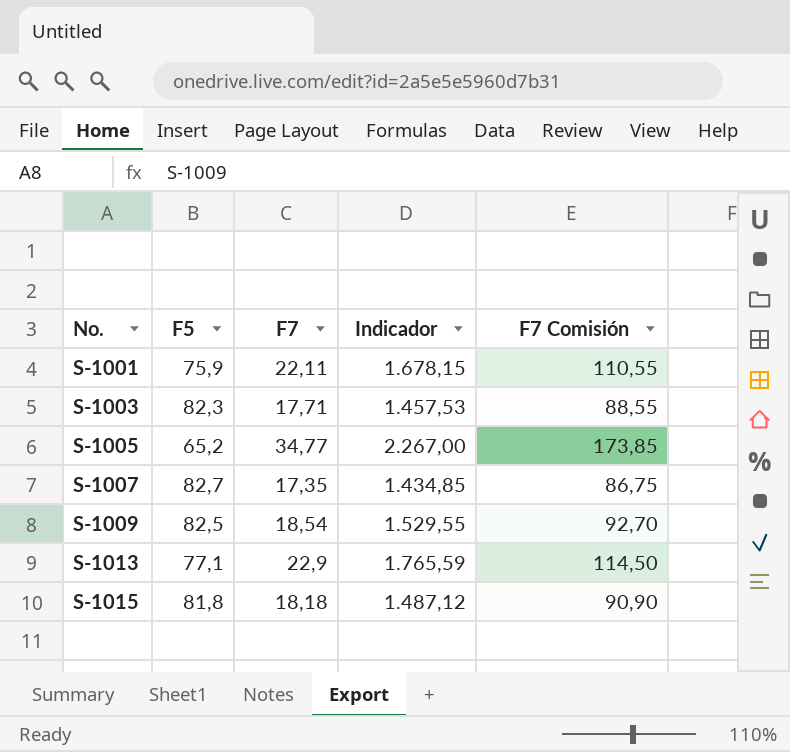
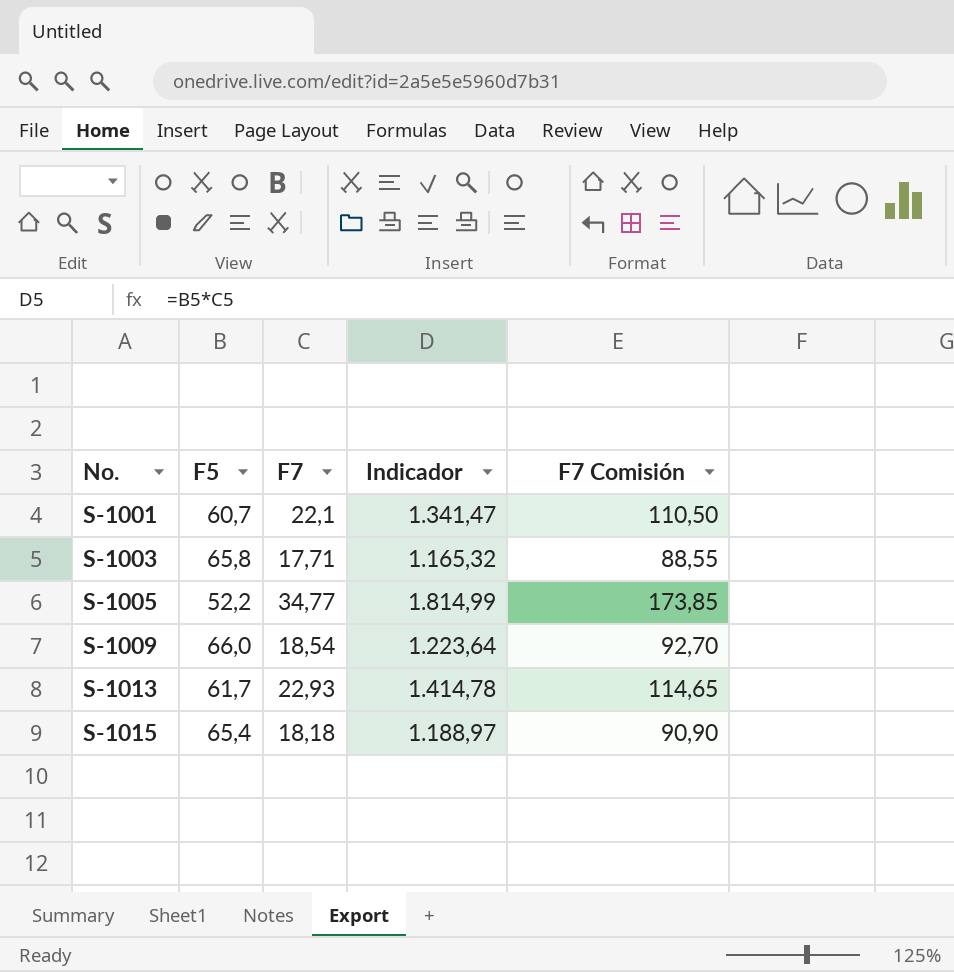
row S-1007: 82,7 | 17,35 | 1.434,85 | 86,75 -> none
S-1001 | F5: 75,9 -> 60,7
S-1001 | F7: 22,11 -> 22,1
S-1001 | Indicador: 1.678,15 -> 1.341,47
S-1001 | F7 Comisión: 110,55 -> 110,50
S-1003 | F5: 82,3 -> 65,8
S-1003 | Indicador: 1.457,53 -> 1.165,32
S-1005 | F5: 65,2 -> 52,2
S-1005 | Indicador: 2.267,00 -> 1.814,99
S-1009 | F5: 82,5 -> 66,0
S-1009 | Indicador: 1.529,55 -> 1.223,64
S-1013 | F5: 77,1 -> 61,7
S-1013 | F7: 22,9 -> 22,93
S-1013 | Indicador: 1.765,59 -> 1.414,78
S-1013 | F7 Comisión: 114,50 -> 114,65
S-1015 | F5: 81,8 -> 65,4
S-1015 | Indicador: 1.487,12 -> 1.188,97

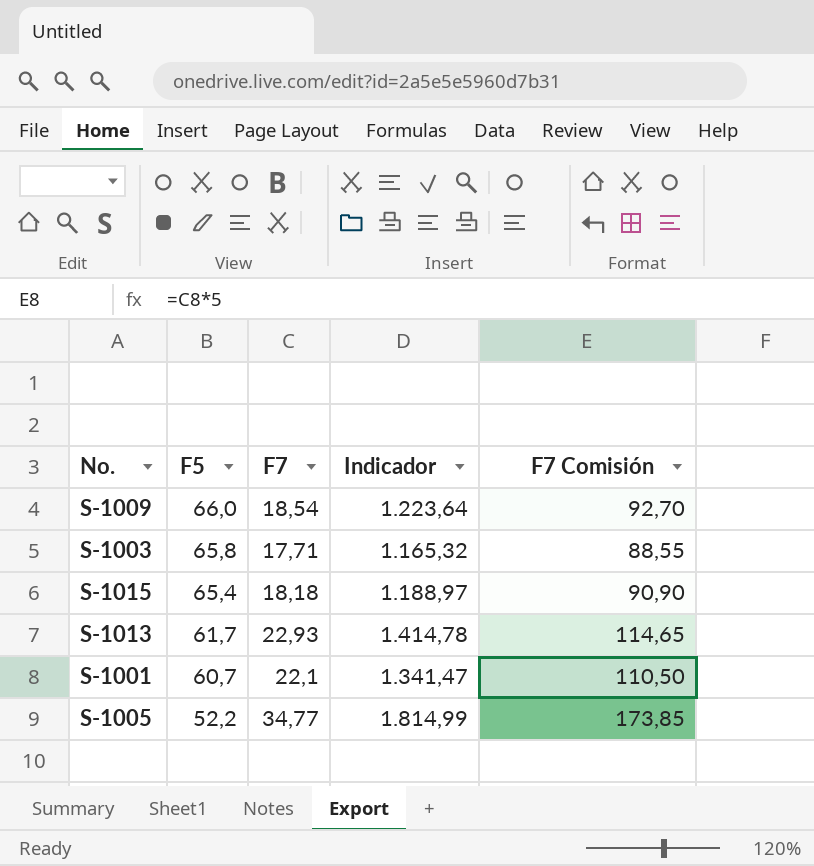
row order: No. ascending -> F5 descending

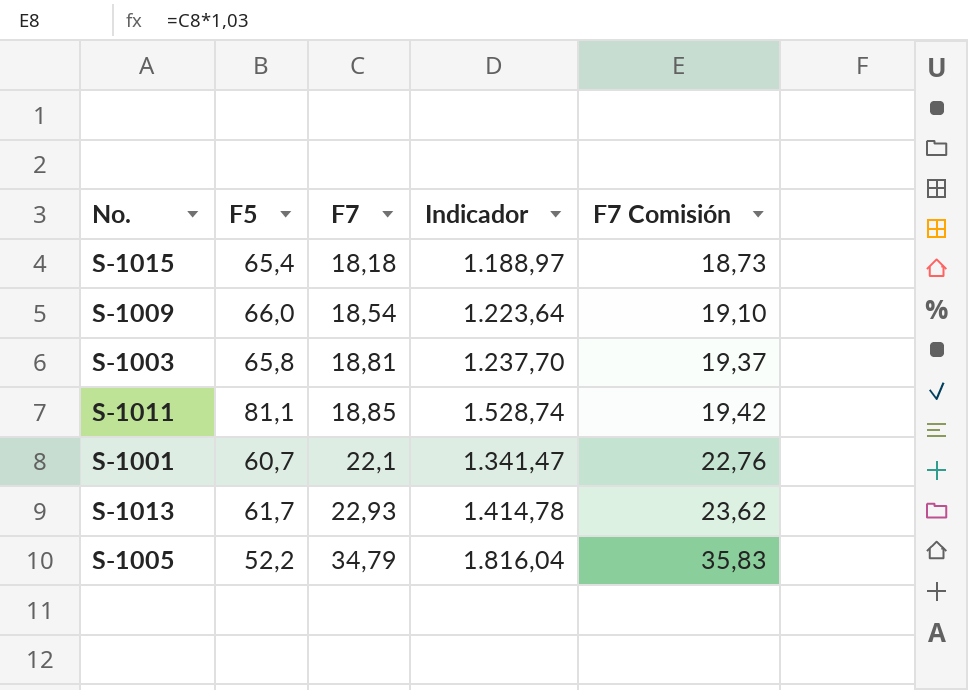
row order: F5 descending -> F7 ascending
column F7 Comisión | formula: [F7] * 5 -> [F7] * 1,03
S-1003 | F7: 17,71 -> 18,81
S-1003 | Indicador: 1.165,32 -> 1.237,70
row S-1011: none -> 81,1 | 18,85 | 1.528,74 | 19,42
S-1005 | F7: 34,77 -> 34,79
S-1005 | Indicador: 1.814,99 -> 1.816,04

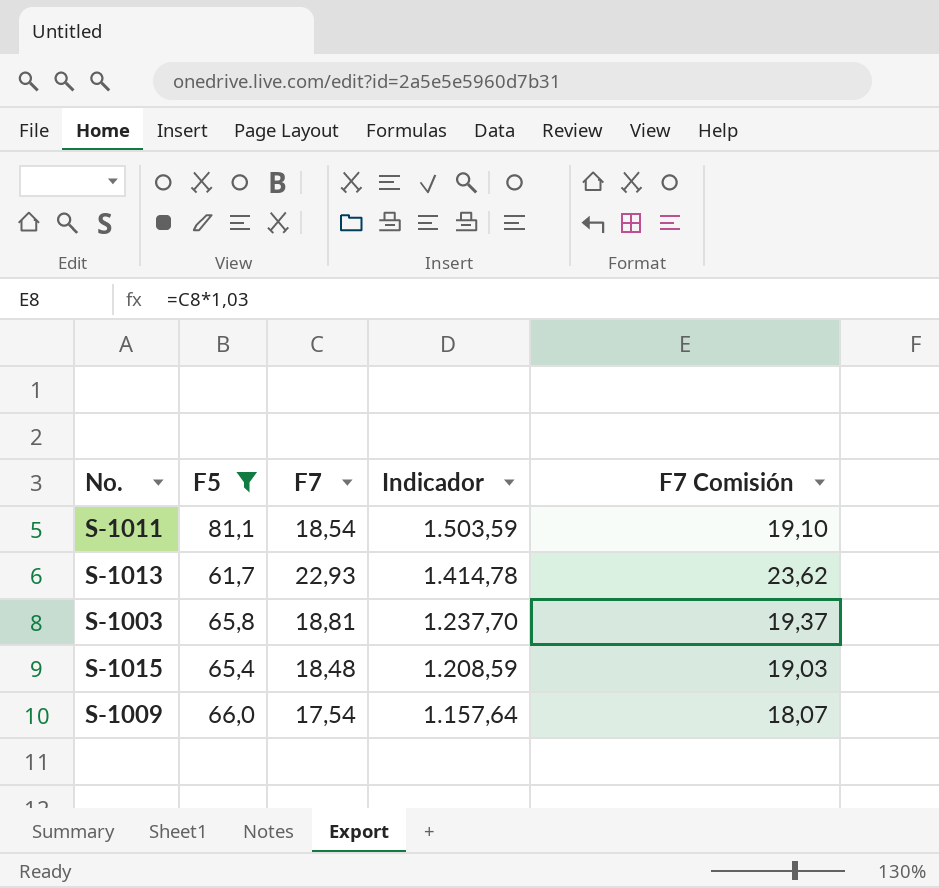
filter: none -> F5 >= 61,7
row order: F7 ascending -> Indicador descending
S-1011 | F7: 18,85 -> 18,54
S-1011 | Indicador: 1.528,74 -> 1.503,59
S-1011 | F7 Comisión: 19,42 -> 19,10
S-1015 | F7: 18,18 -> 18,48
S-1015 | Indicador: 1.188,97 -> 1.208,59
S-1015 | F7 Comisión: 18,73 -> 19,03
S-1009 | F7: 18,54 -> 17,54
S-1009 | Indicador: 1.223,64 -> 1.157,64
S-1009 | F7 Comisión: 19,10 -> 18,07

